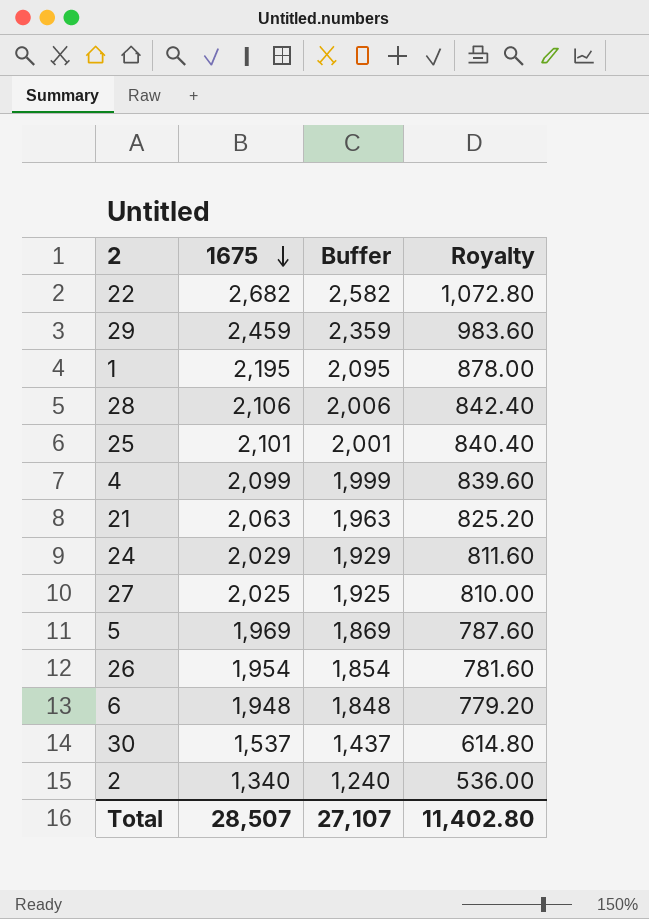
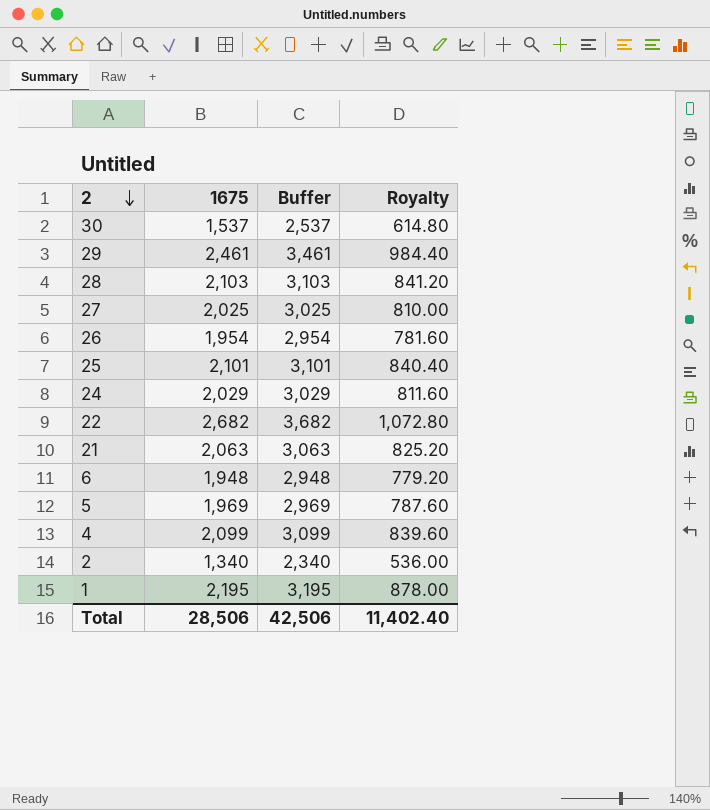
row order: 1675 descending -> 2 descending
column Buffer | formula: [1675] - 100 -> [1675] + 1000
29 | 1675: 2,459 -> 2,461
29 | Royalty: 983.60 -> 984.40
28 | 1675: 2,106 -> 2,103
28 | Royalty: 842.40 -> 841.20
Total | 1675: 28,507 -> 28,506
Total | Buffer: 27,107 -> 42,506
Total | Royalty: 11,402.80 -> 11,402.40

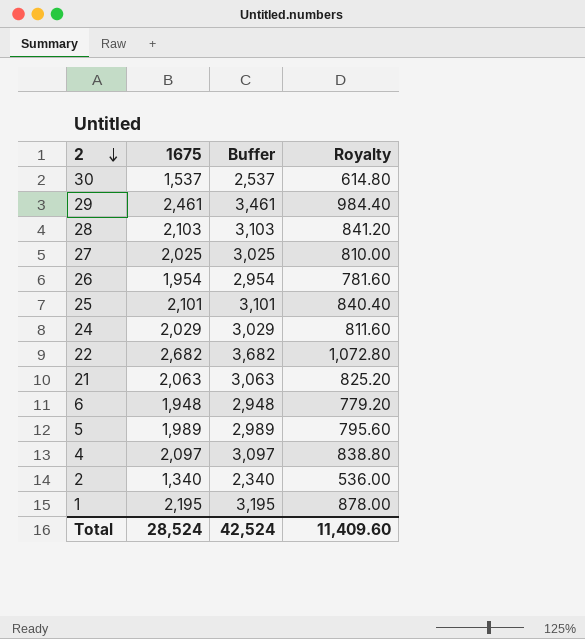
5 | 1675: 1,969 -> 1,989
5 | Buffer: 2,969 -> 2,989
5 | Royalty: 787.60 -> 795.60
4 | 1675: 2,099 -> 2,097
4 | Buffer: 3,099 -> 3,097
4 | Royalty: 839.60 -> 838.80
Total | 1675: 28,506 -> 28,524
Total | Buffer: 42,506 -> 42,524
Total | Royalty: 11,402.40 -> 11,409.60

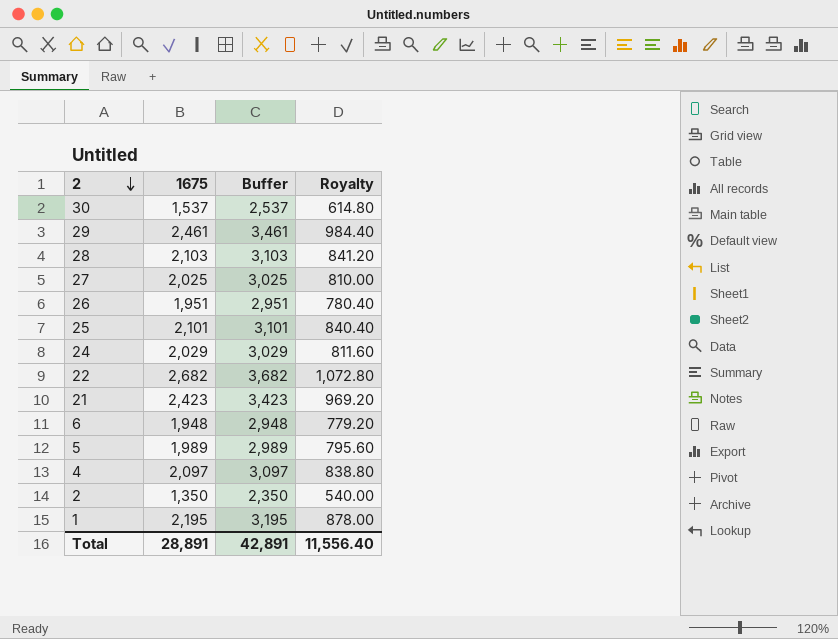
26 | 1675: 1,954 -> 1,951
26 | Buffer: 2,954 -> 2,951
26 | Royalty: 781.60 -> 780.40
21 | 1675: 2,063 -> 2,423
21 | Buffer: 3,063 -> 3,423
21 | Royalty: 825.20 -> 969.20
2 | 1675: 1,340 -> 1,350
2 | Buffer: 2,340 -> 2,350
2 | Royalty: 536.00 -> 540.00
Total | 1675: 28,524 -> 28,891
Total | Buffer: 42,524 -> 42,891
Total | Royalty: 11,409.60 -> 11,556.40

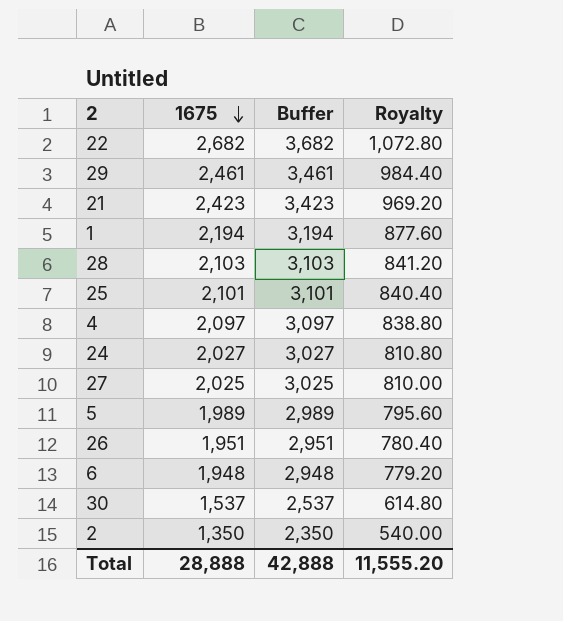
row order: 2 descending -> 1675 descending
1 | 1675: 2,195 -> 2,194
1 | Buffer: 3,195 -> 3,194
1 | Royalty: 878.00 -> 877.60
24 | 1675: 2,029 -> 2,027
24 | Buffer: 3,029 -> 3,027
24 | Royalty: 811.60 -> 810.80
Total | 1675: 28,891 -> 28,888
Total | Buffer: 42,891 -> 42,888
Total | Royalty: 11,556.40 -> 11,555.20

